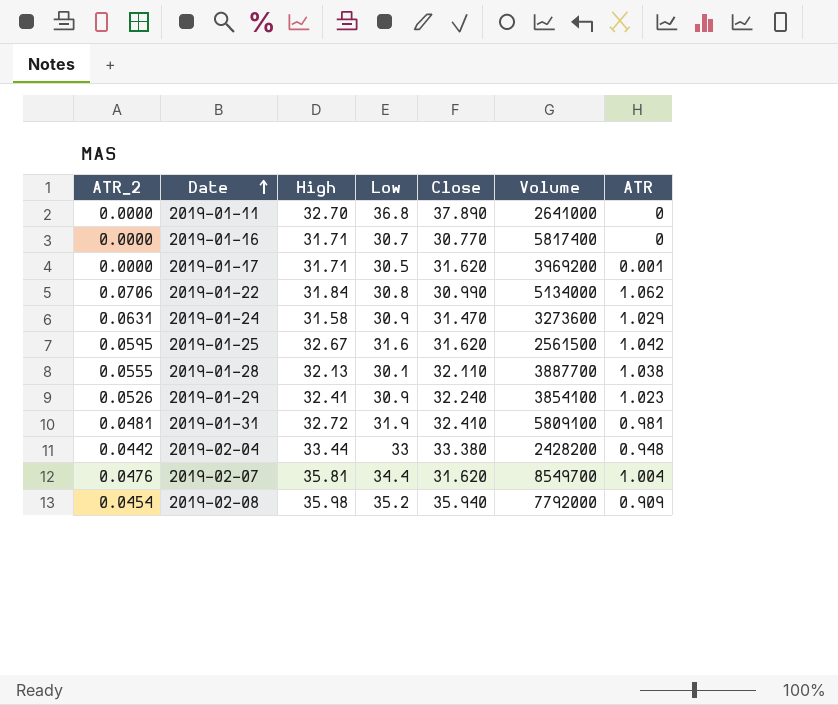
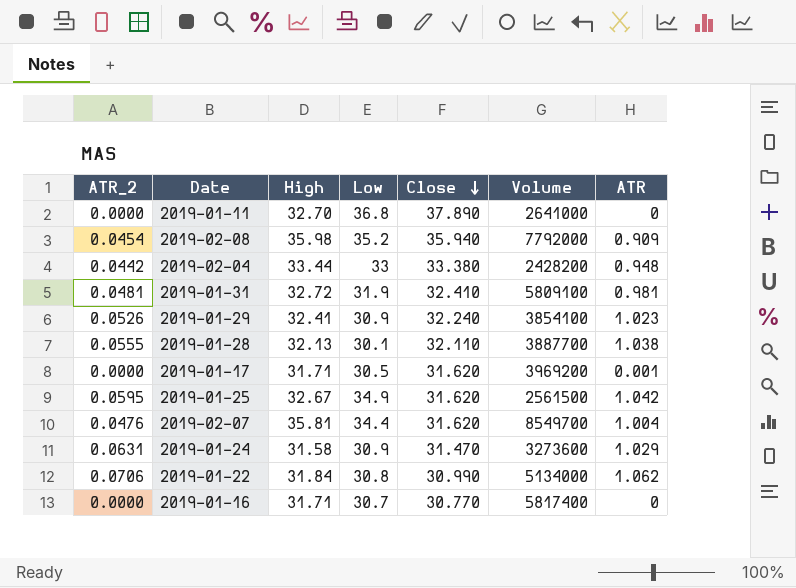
row order: Date ascending -> Close descending
2019-01-25 | Low: 31.6 -> 34.9

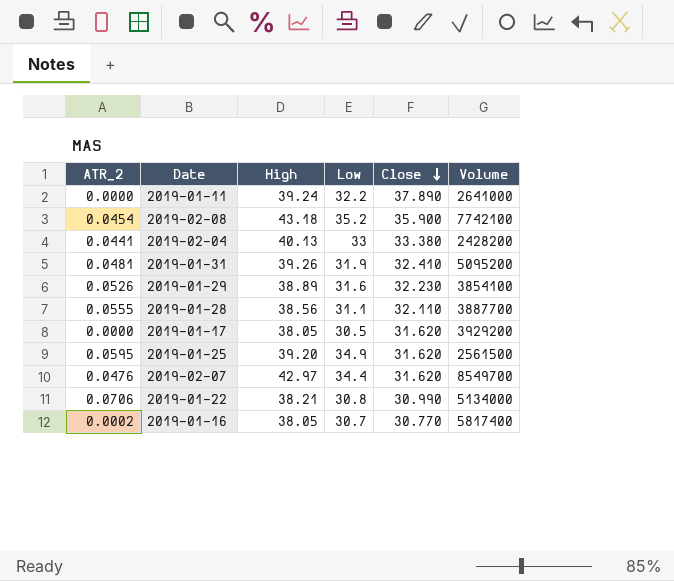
column ATR | position: 7 -> none
row 2019-01-24: 0.0631 | 31.58 | 30.9 | 31.470 | 3273600 | 1.029 -> none
2019-01-11 | High: 32.70 -> 39.24
2019-01-11 | Low: 36.8 -> 32.2
2019-02-08 | High: 35.98 -> 43.18
2019-02-08 | Close: 35.940 -> 35.900
2019-02-08 | Volume: 7792000 -> 7742100
2019-02-04 | ATR_2: 0.0442 -> 0.0441
2019-02-04 | High: 33.44 -> 40.13
2019-01-31 | High: 32.72 -> 39.26
2019-01-31 | Volume: 5809100 -> 5095200
2019-01-29 | High: 32.41 -> 38.89
2019-01-29 | Low: 30.9 -> 31.6
2019-01-29 | Close: 32.240 -> 32.230
2019-01-28 | High: 32.13 -> 38.56
2019-01-28 | Low: 30.1 -> 31.1
2019-01-17 | High: 31.71 -> 38.05
2019-01-17 | Volume: 3969200 -> 3929200
2019-01-25 | High: 32.67 -> 39.20
2019-02-07 | High: 35.81 -> 42.97
2019-01-22 | High: 31.84 -> 38.21
2019-01-16 | ATR_2: 0.0000 -> 0.0002
2019-01-16 | High: 31.71 -> 38.05

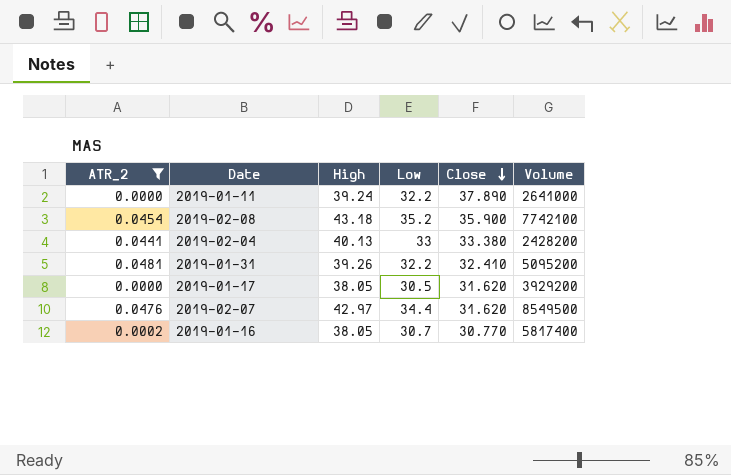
filter: none -> ATR_2 <= 0.0481
2019-01-31 | Low: 31.9 -> 32.2
2019-02-07 | Volume: 8549700 -> 8549500

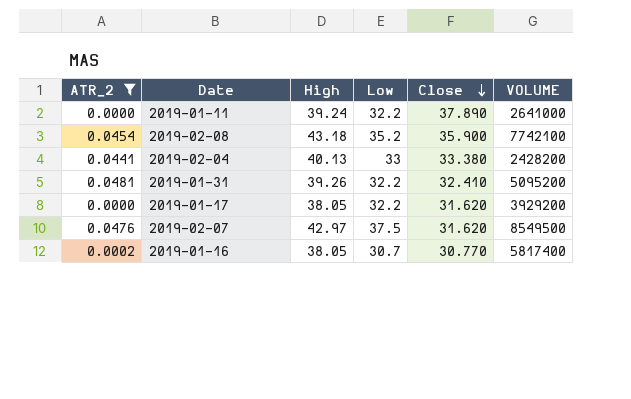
column name: Volume -> VOLUME
2019-01-17 | Low: 30.5 -> 32.2
2019-02-07 | Low: 34.4 -> 37.5

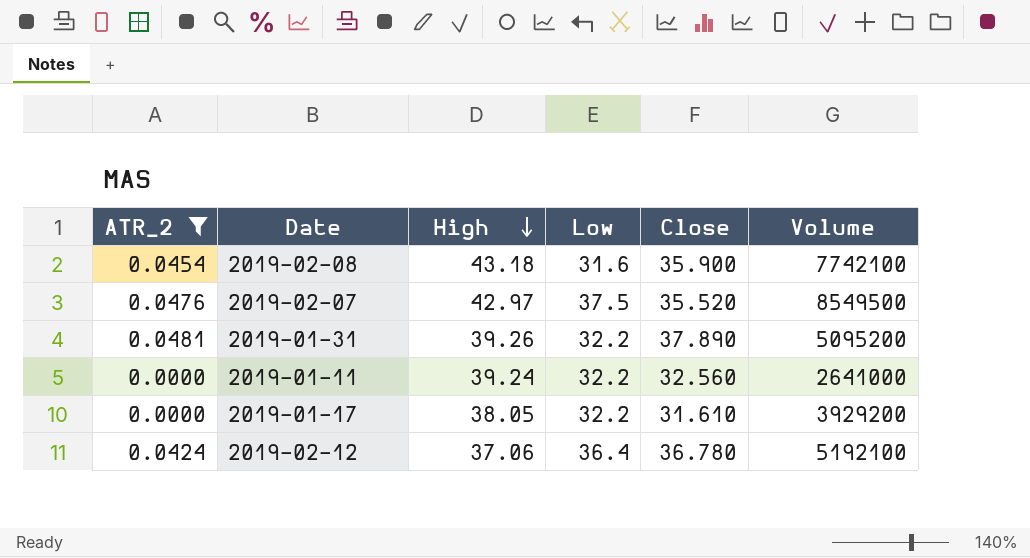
row order: Close descending -> High descending
column name: VOLUME -> Volume
row 2019-02-04: 0.0441 | 40.13 | 33 | 33.380 | 2428200 -> none
row 2019-01-16: 0.0002 | 38.05 | 30.7 | 30.770 | 5817400 -> none
2019-02-08 | Low: 35.2 -> 31.6
2019-02-07 | Close: 31.620 -> 35.520
2019-01-31 | Close: 32.410 -> 37.890
2019-01-11 | Close: 37.890 -> 32.560
2019-01-17 | Close: 31.620 -> 31.610
row 2019-02-12: none -> 0.0424 | 37.06 | 36.4 | 36.780 | 5192100

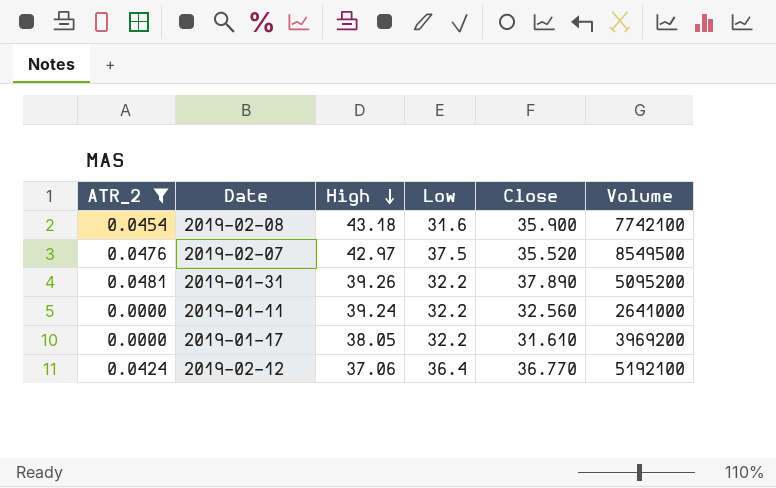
2019-01-17 | Volume: 3929200 -> 3969200
2019-02-12 | Close: 36.780 -> 36.770

